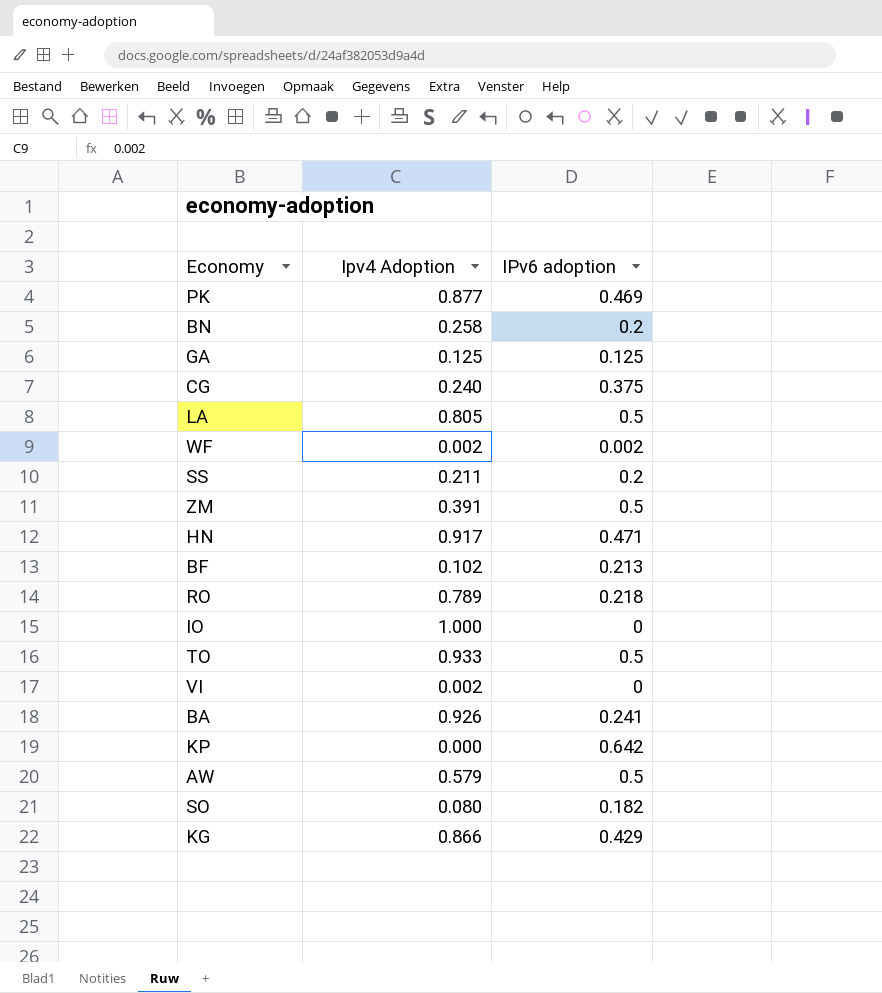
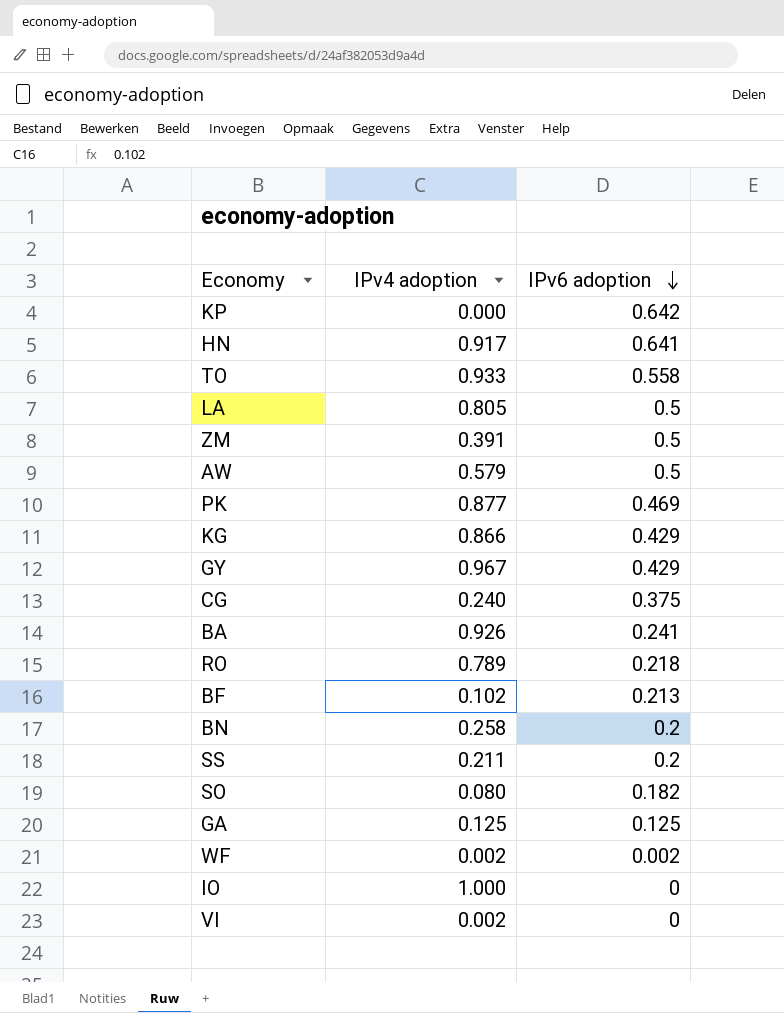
row order: none -> IPv6 adoption descending
column name: Ipv4 Adoption -> IPv4 adoption
HN | IPv6 adoption: 0.471 -> 0.641
TO | IPv6 adoption: 0.5 -> 0.558
row GY: none -> 0.967 | 0.429

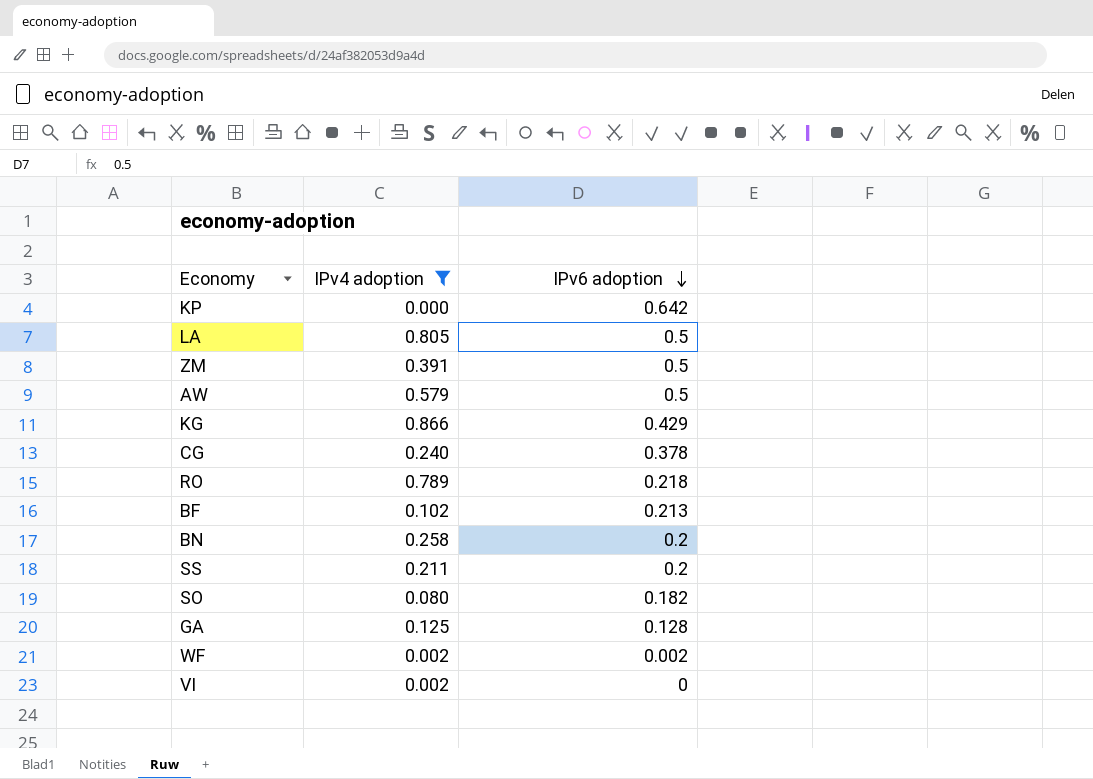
filter: none -> IPv4 adoption <= 0.866
CG | IPv6 adoption: 0.375 -> 0.378
GA | IPv6 adoption: 0.125 -> 0.128

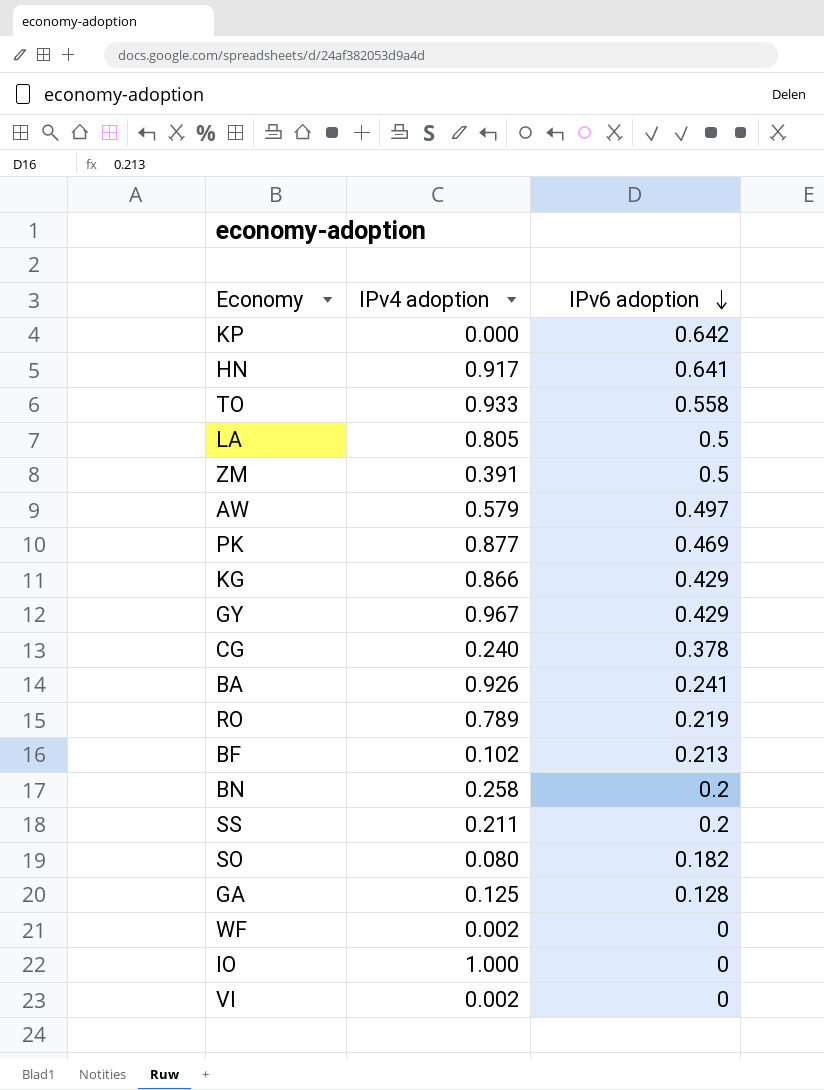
filter: IPv4 adoption <= 0.866 -> none
AW | IPv6 adoption: 0.5 -> 0.497
RO | IPv6 adoption: 0.218 -> 0.219
WF | IPv6 adoption: 0.002 -> 0

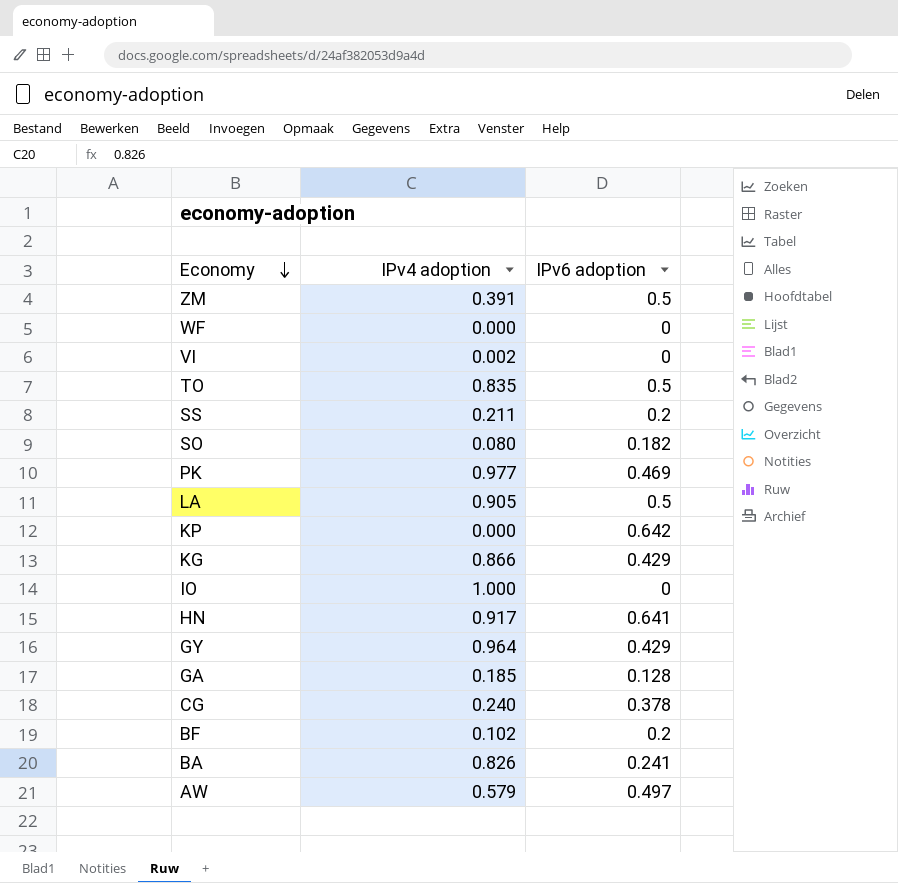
row order: IPv6 adoption descending -> Economy descending
row RO: 0.789 | 0.219 -> none
row BN: 0.258 | 0.2 -> none
WF | IPv4 adoption: 0.002 -> 0.000
TO | IPv4 adoption: 0.933 -> 0.835
TO | IPv6 adoption: 0.558 -> 0.5
PK | IPv4 adoption: 0.877 -> 0.977
LA | IPv4 adoption: 0.805 -> 0.905
GY | IPv4 adoption: 0.967 -> 0.964
GA | IPv4 adoption: 0.125 -> 0.185
BF | IPv6 adoption: 0.213 -> 0.2
BA | IPv4 adoption: 0.926 -> 0.826

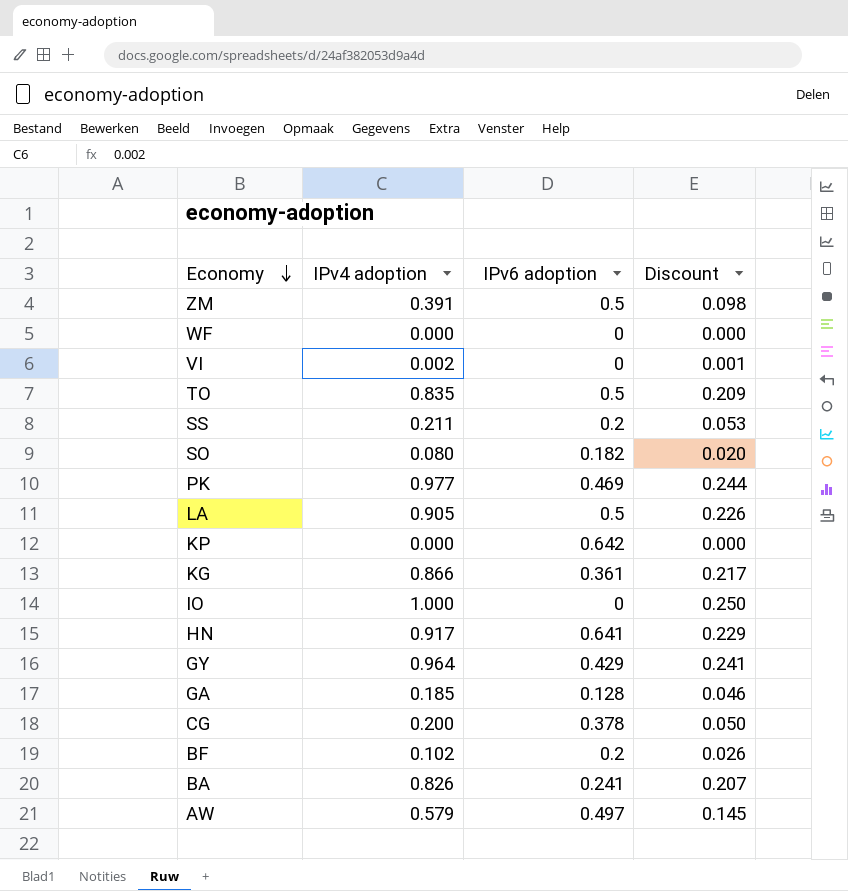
column Discount | formula: none -> [IPv4 adoption] * 0.25
KG | IPv6 adoption: 0.429 -> 0.361
CG | IPv4 adoption: 0.240 -> 0.200

